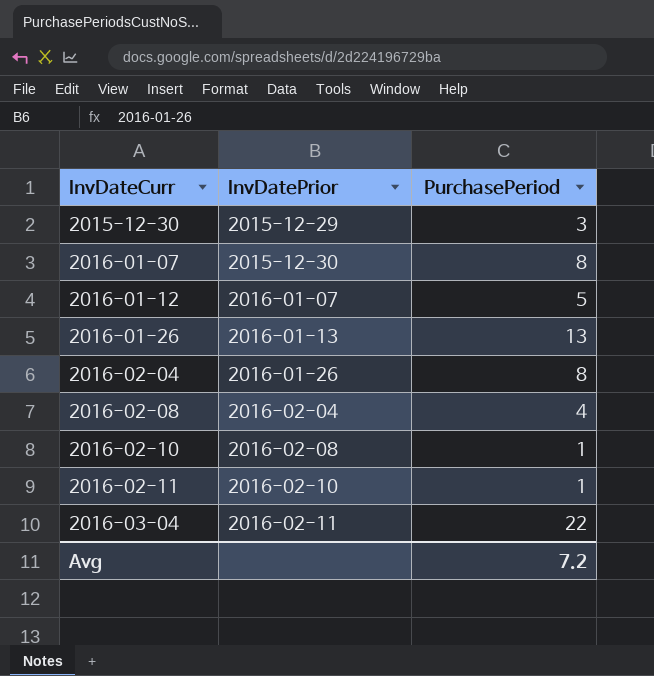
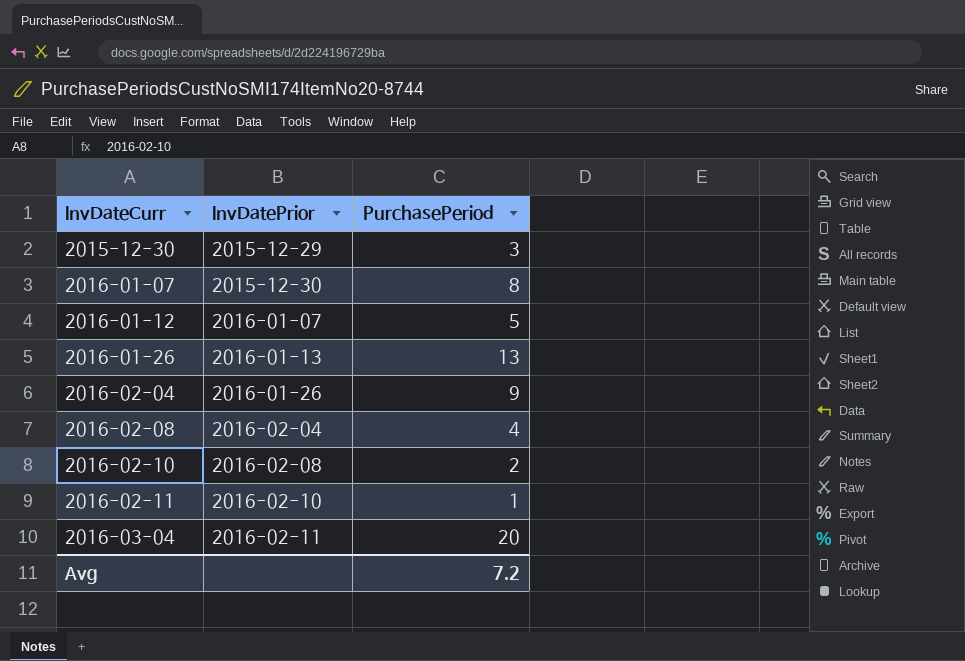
2016-02-04 | PurchasePeriod: 8 -> 9
2016-02-10 | PurchasePeriod: 1 -> 2
2016-03-04 | PurchasePeriod: 22 -> 20

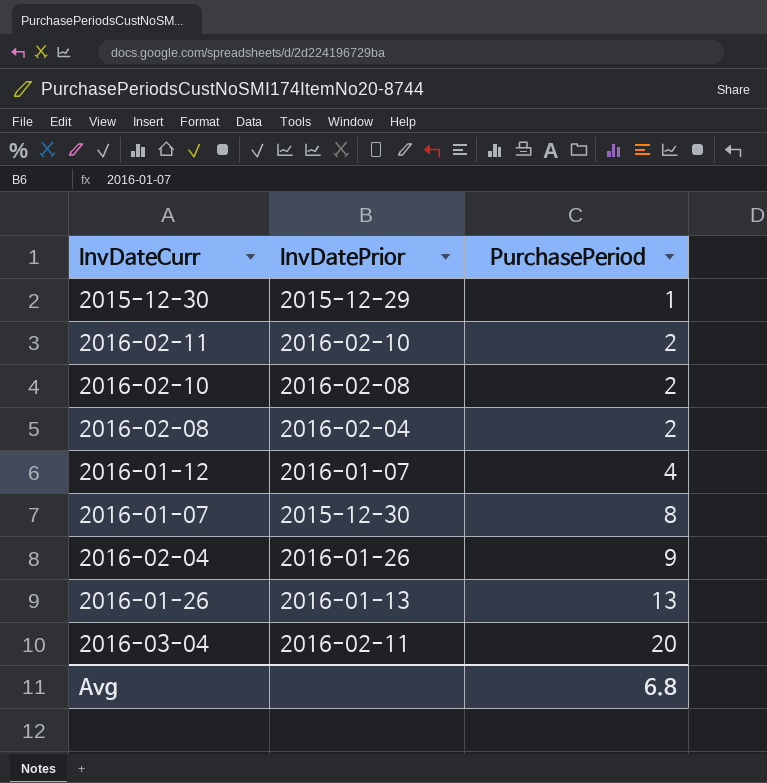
row order: InvDateCurr ascending -> PurchasePeriod ascending
2015-12-30 | PurchasePeriod: 3 -> 1
2016-02-11 | PurchasePeriod: 1 -> 2
2016-02-08 | PurchasePeriod: 4 -> 2
2016-01-12 | PurchasePeriod: 5 -> 4
Avg | PurchasePeriod: 7.2 -> 6.8

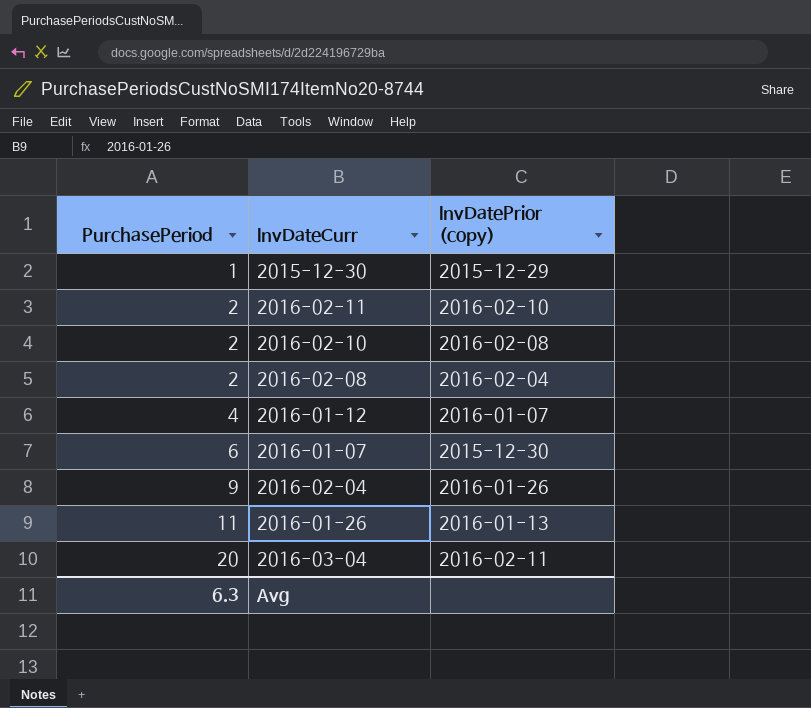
column PurchasePeriod | position: 3 -> 1
column name: InvDatePrior -> InvDatePrior (copy)
2016-01-07 | PurchasePeriod: 8 -> 6
2016-01-26 | PurchasePeriod: 13 -> 11
Avg | PurchasePeriod: 6.8 -> 6.3

